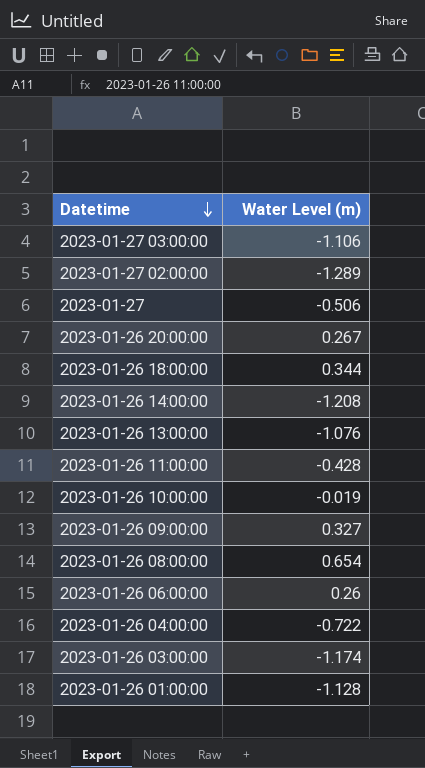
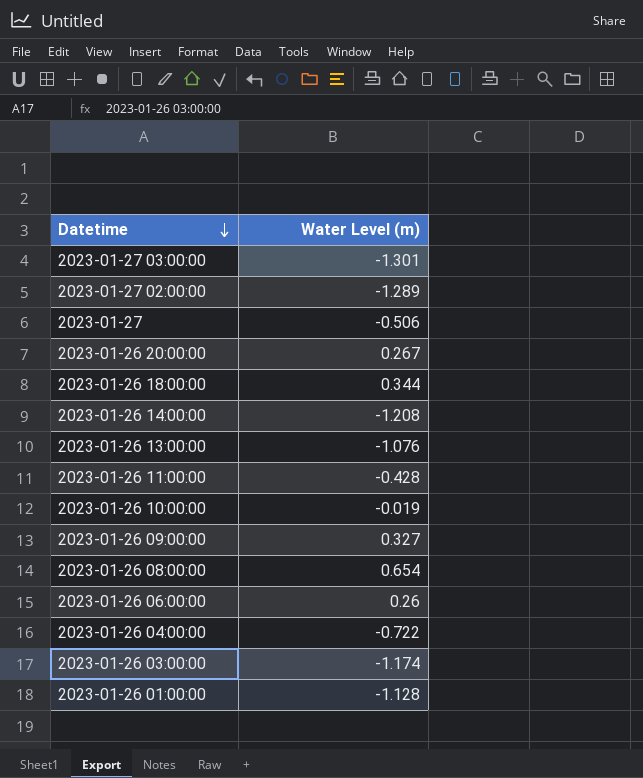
2023-01-27 03:00:00 | Water Level (m): -1.106 -> -1.301

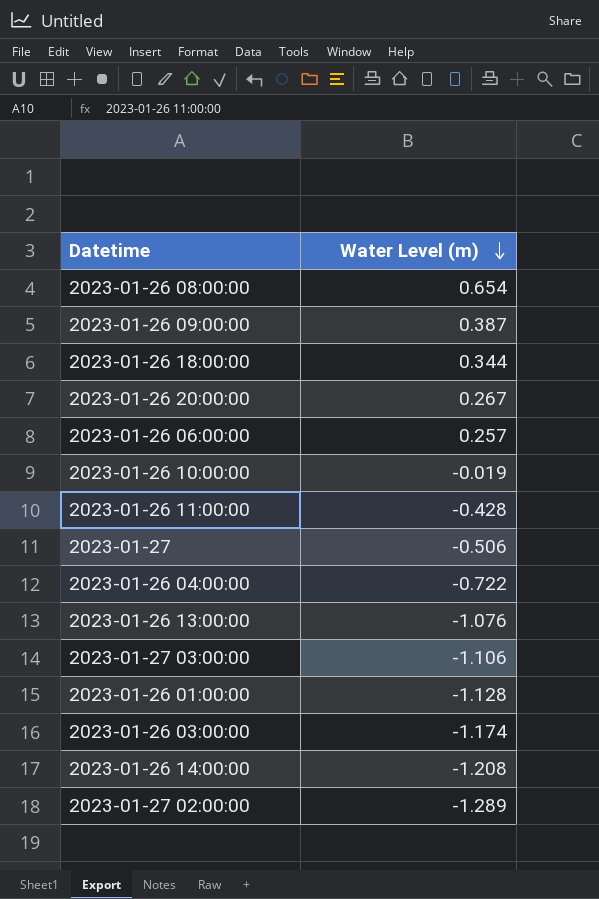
row order: Datetime descending -> Water Level (m) descending
2023-01-26 09:00:00 | Water Level (m): 0.327 -> 0.387
2023-01-26 06:00:00 | Water Level (m): 0.26 -> 0.257
2023-01-27 03:00:00 | Water Level (m): -1.301 -> -1.106

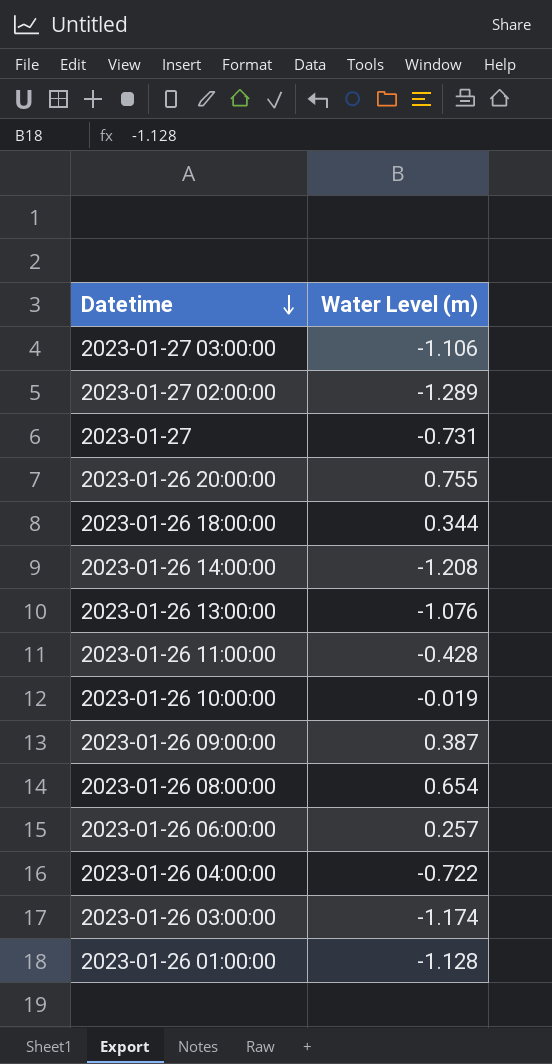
row order: Water Level (m) descending -> Datetime descending
2023-01-27 | Water Level (m): -0.506 -> -0.731
2023-01-26 20:00:00 | Water Level (m): 0.267 -> 0.755

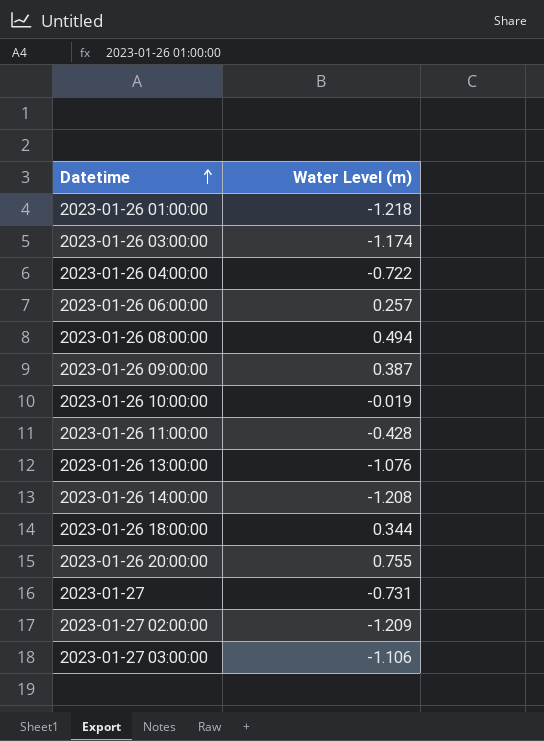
row order: Datetime descending -> Datetime ascending
2023-01-26 01:00:00 | Water Level (m): -1.128 -> -1.218
2023-01-26 08:00:00 | Water Level (m): 0.654 -> 0.494
2023-01-27 02:00:00 | Water Level (m): -1.289 -> -1.209

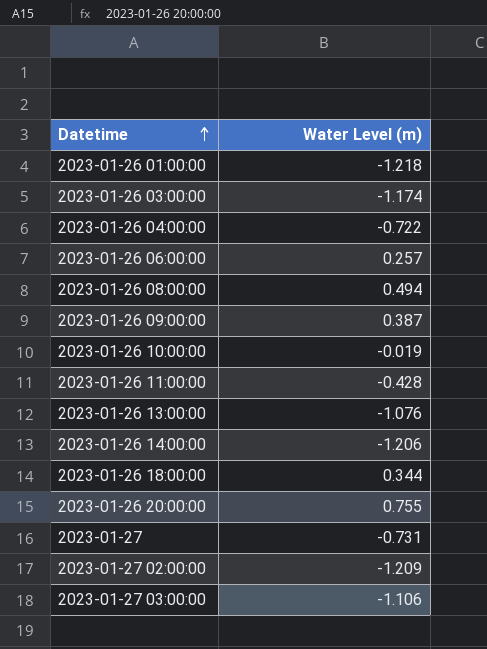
2023-01-26 14:00:00 | Water Level (m): -1.208 -> -1.206

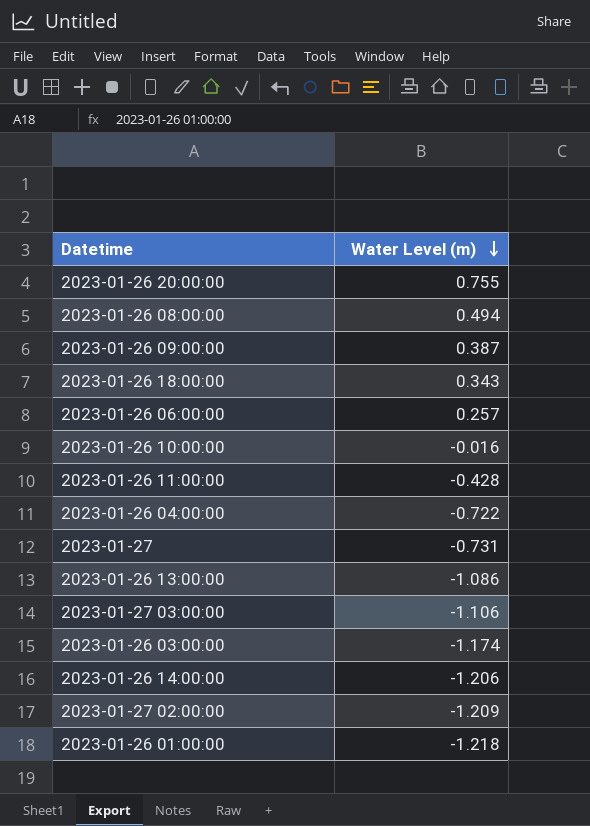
row order: Datetime ascending -> Water Level (m) descending
2023-01-26 18:00:00 | Water Level (m): 0.344 -> 0.343
2023-01-26 10:00:00 | Water Level (m): -0.019 -> -0.016
2023-01-26 13:00:00 | Water Level (m): -1.076 -> -1.086

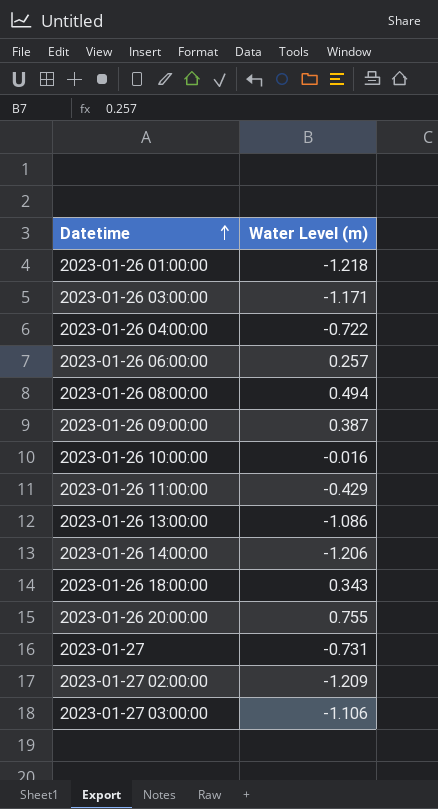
row order: Water Level (m) descending -> Datetime ascending
2023-01-26 03:00:00 | Water Level (m): -1.174 -> -1.171
2023-01-26 11:00:00 | Water Level (m): -0.428 -> -0.429

